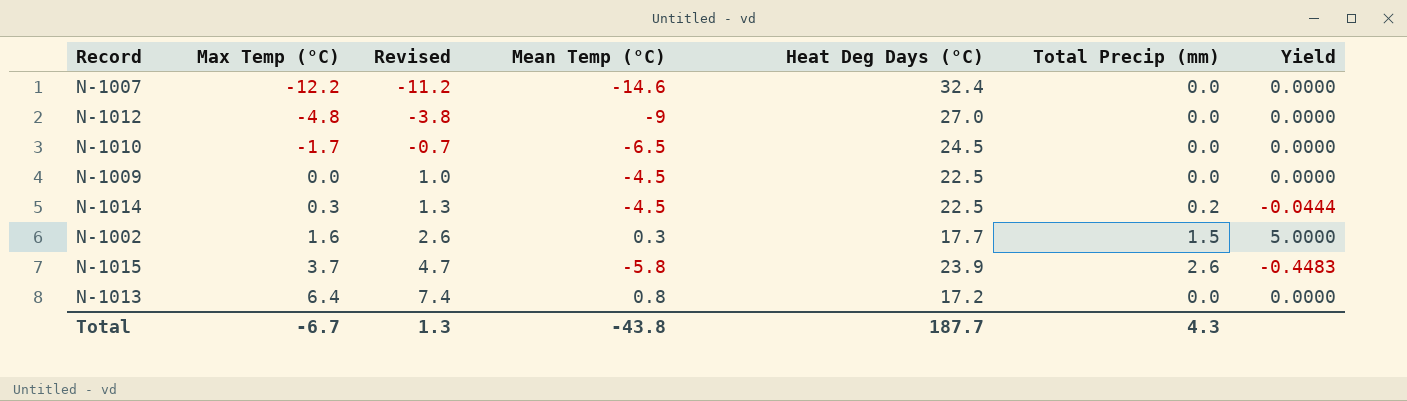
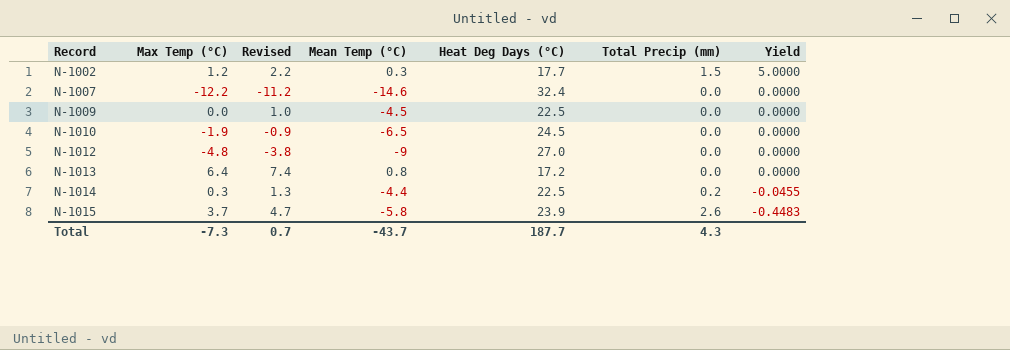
row order: Max Temp (°C) ascending -> Record ascending
N-1002 | Max Temp (°C): 1.6 -> 1.2
N-1002 | Revised: 2.6 -> 2.2
N-1010 | Max Temp (°C): -1.7 -> -1.9
N-1010 | Revised: -0.7 -> -0.9
N-1014 | Mean Temp (°C): -4.5 -> -4.4
N-1014 | Yield: -0.0444 -> -0.0455
Total | Max Temp (°C): -6.7 -> -7.3
Total | Revised: 1.3 -> 0.7
Total | Mean Temp (°C): -43.8 -> -43.7

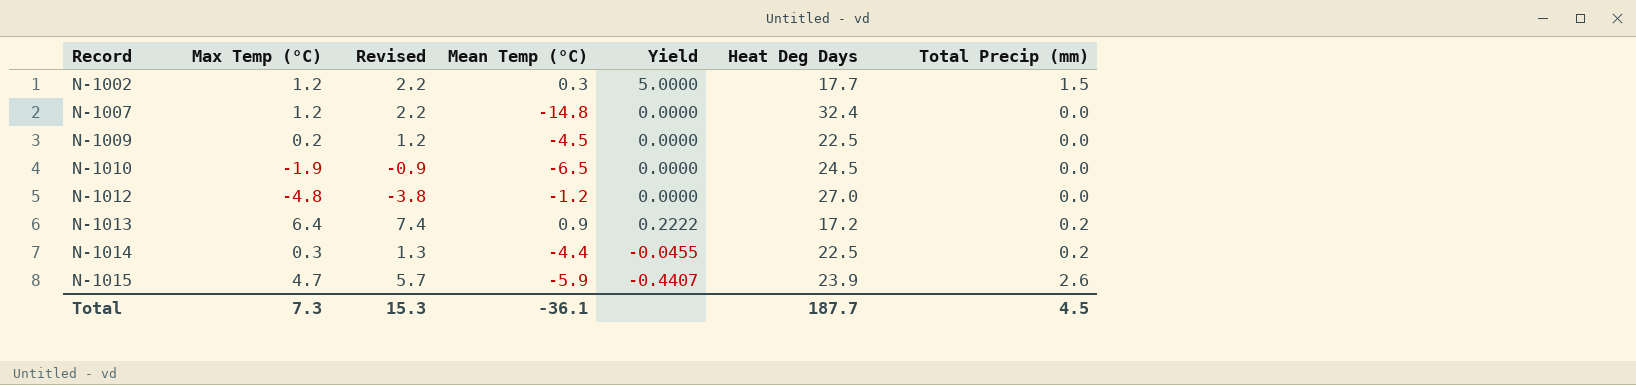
column Yield | position: 7 -> 5
column name: Heat Deg Days (°C) -> Heat Deg Days
N-1007 | Max Temp (°C): -12.2 -> 1.2
N-1007 | Revised: -11.2 -> 2.2
N-1007 | Mean Temp (°C): -14.6 -> -14.8
N-1009 | Max Temp (°C): 0.0 -> 0.2
N-1009 | Revised: 1.0 -> 1.2
N-1012 | Mean Temp (°C): -9 -> -1.2
N-1013 | Mean Temp (°C): 0.8 -> 0.9
N-1013 | Yield: 0.0000 -> 0.2222
N-1013 | Total Precip (mm): 0.0 -> 0.2
N-1015 | Max Temp (°C): 3.7 -> 4.7
N-1015 | Revised: 4.7 -> 5.7
N-1015 | Mean Temp (°C): -5.8 -> -5.9
N-1015 | Yield: -0.4483 -> -0.4407
Total | Max Temp (°C): -7.3 -> 7.3
Total | Revised: 0.7 -> 15.3
Total | Mean Temp (°C): -43.7 -> -36.1
Total | Total Precip (mm): 4.3 -> 4.5

